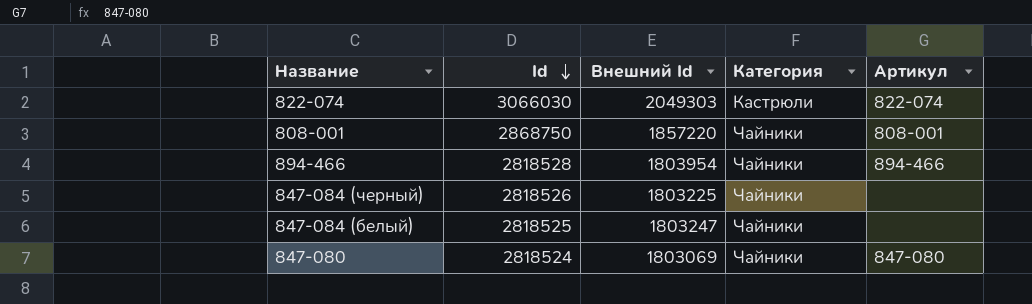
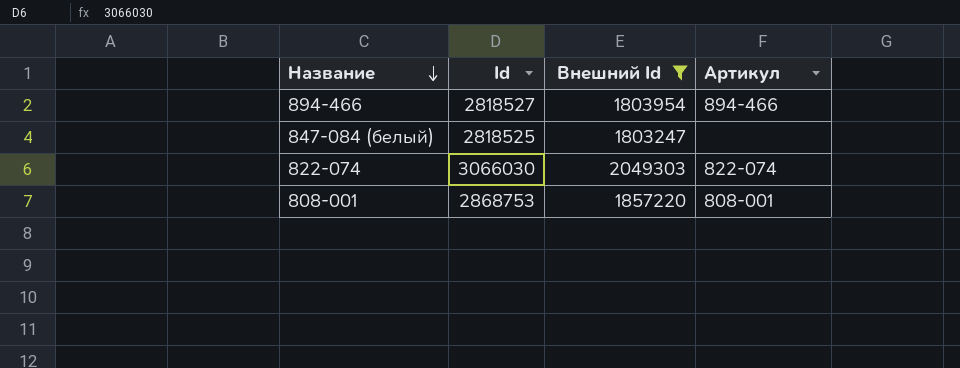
filter: none -> Внешний Id >= 1803247
row order: Id descending -> Название descending
column Категория | position: 4 -> none
894-466 | Id: 2818528 -> 2818527
808-001 | Id: 2868750 -> 2868753

